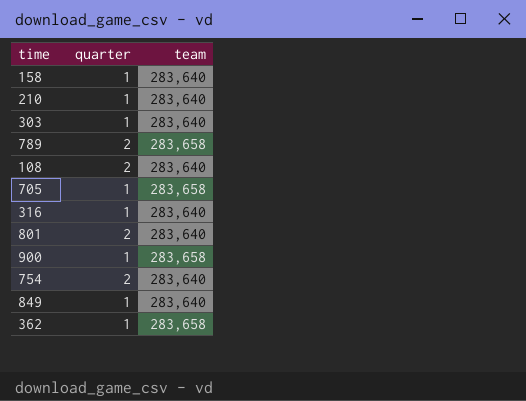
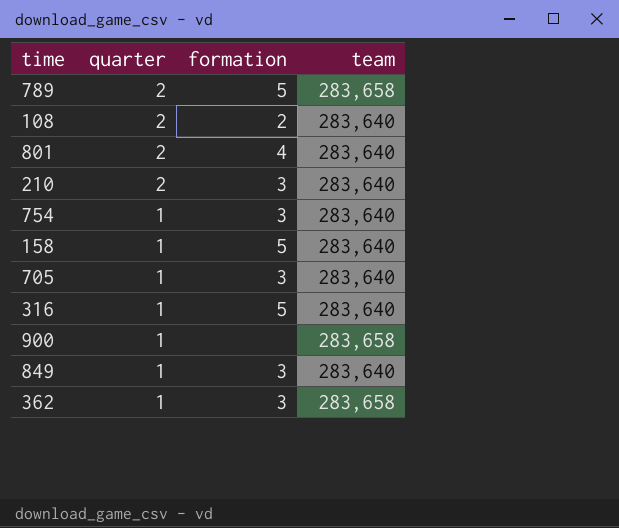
row order: none -> quarter descending
column formation | position: none -> 3
row 303: 1 | 283,640 -> none
210 | quarter: 1 -> 2
754 | quarter: 2 -> 1
705 | team: 283,658 -> 283,640

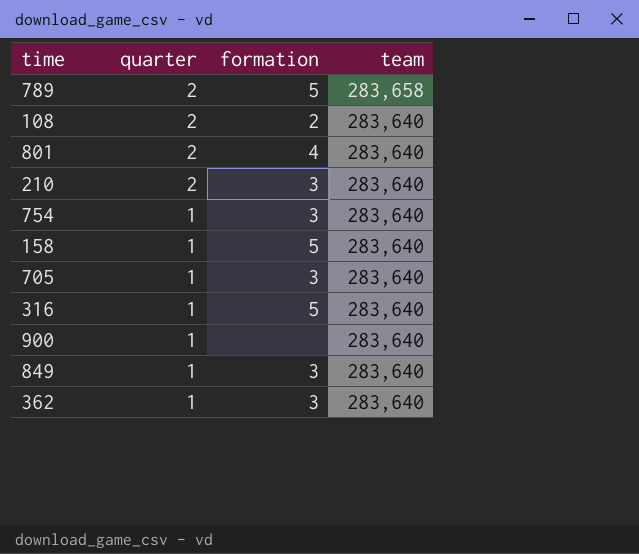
900 | team: 283,658 -> 283,640
362 | team: 283,658 -> 283,640

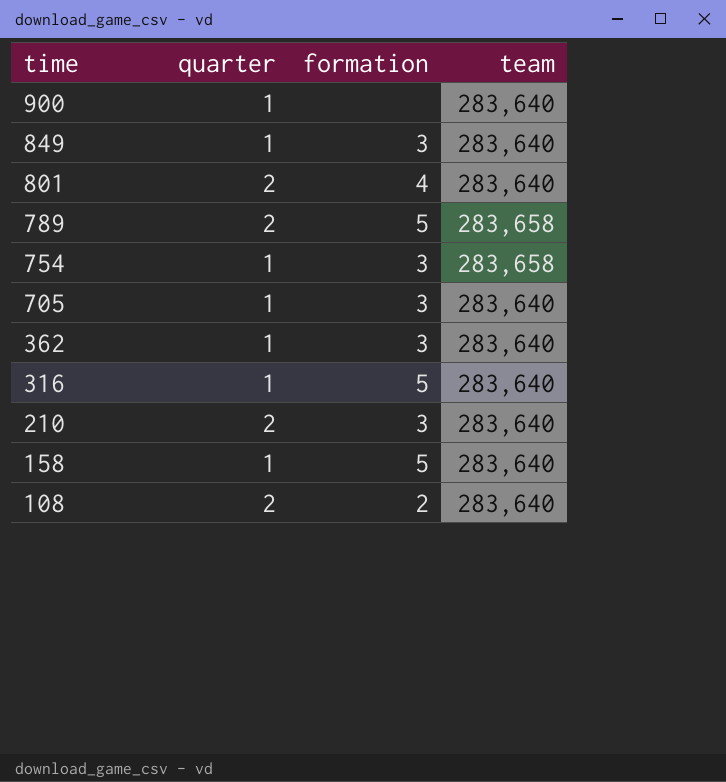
row order: quarter descending -> time descending
754 | team: 283,640 -> 283,658

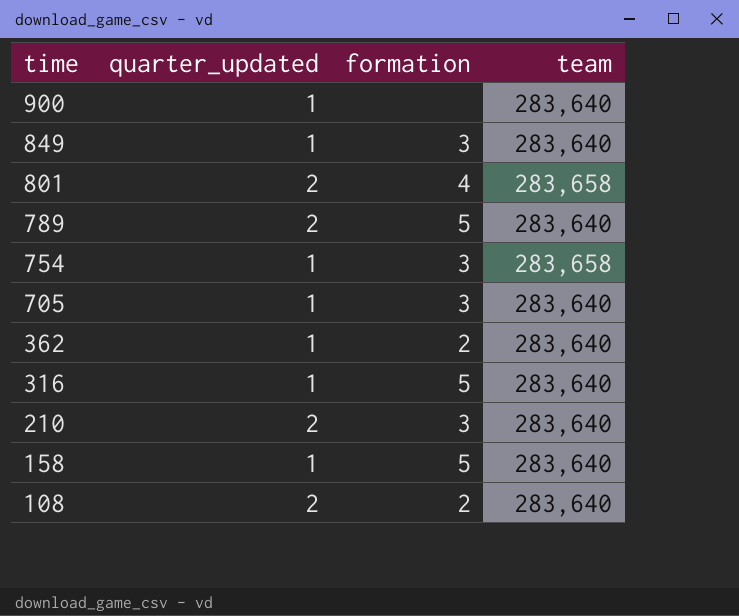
column name: quarter -> quarter_updated
801 | team: 283,640 -> 283,658
789 | team: 283,658 -> 283,640
362 | formation: 3 -> 2

